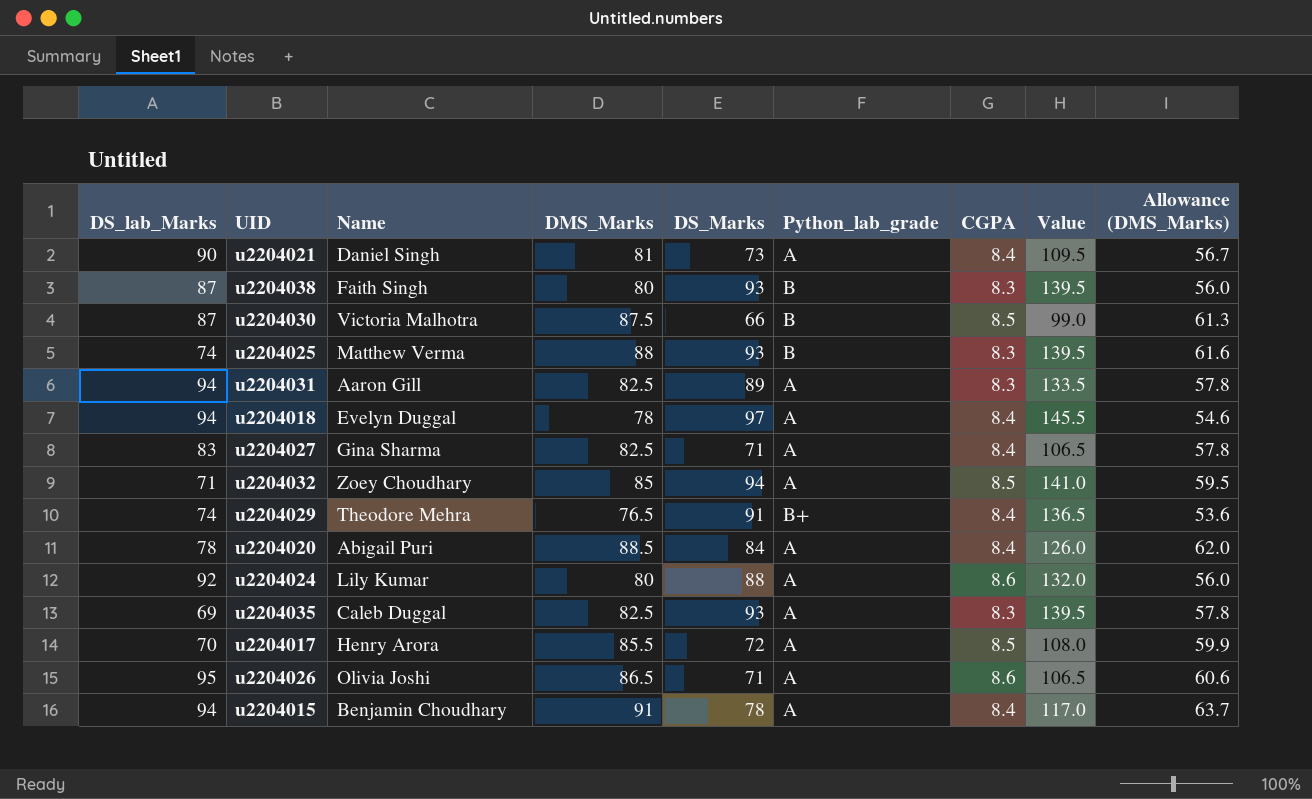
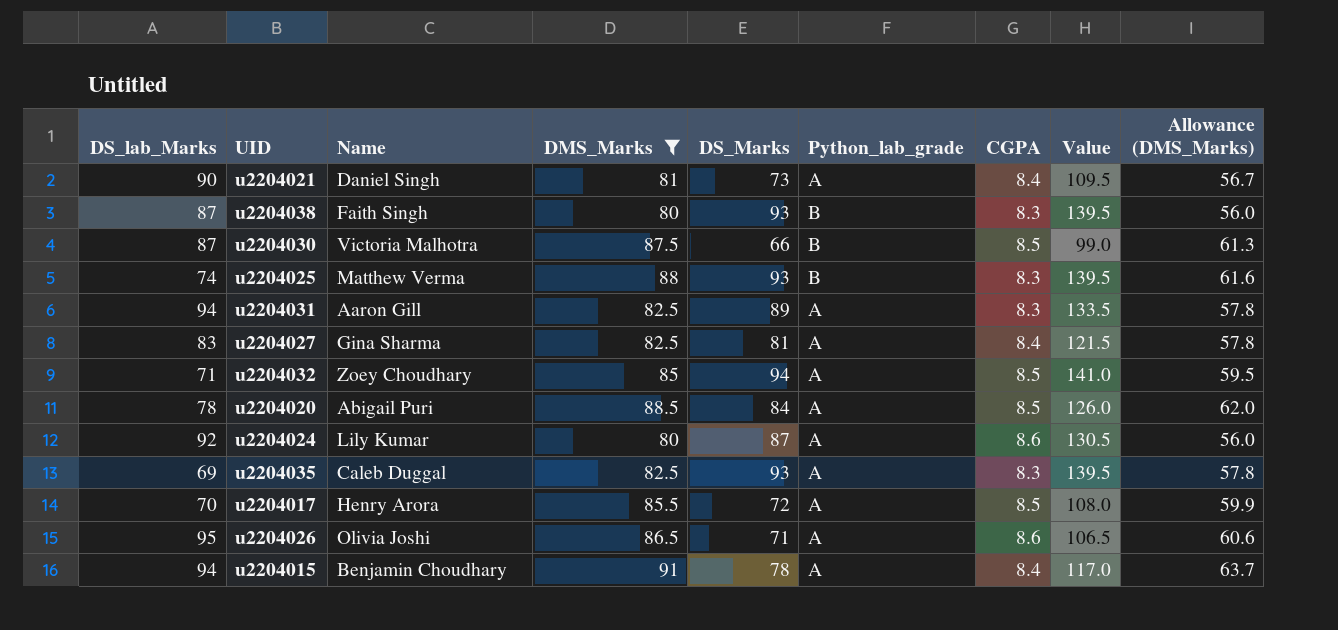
filter: none -> DMS_Marks >= 80
u2204027 | DS_Marks: 71 -> 81
u2204027 | Value: 106.5 -> 121.5
u2204020 | CGPA: 8.4 -> 8.5
u2204024 | DS_Marks: 88 -> 87
u2204024 | Value: 132.0 -> 130.5

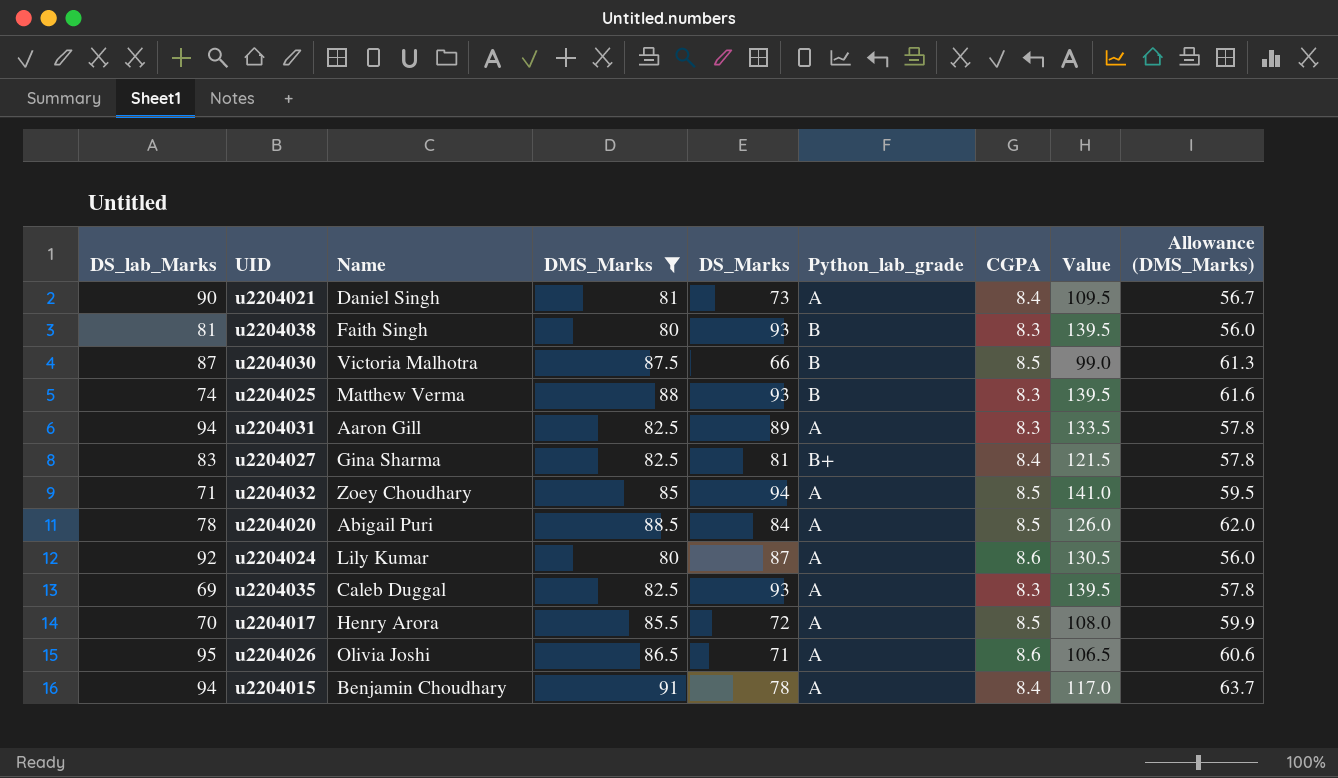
u2204038 | DS_lab_Marks: 87 -> 81
u2204027 | Python_lab_grade: A -> B+

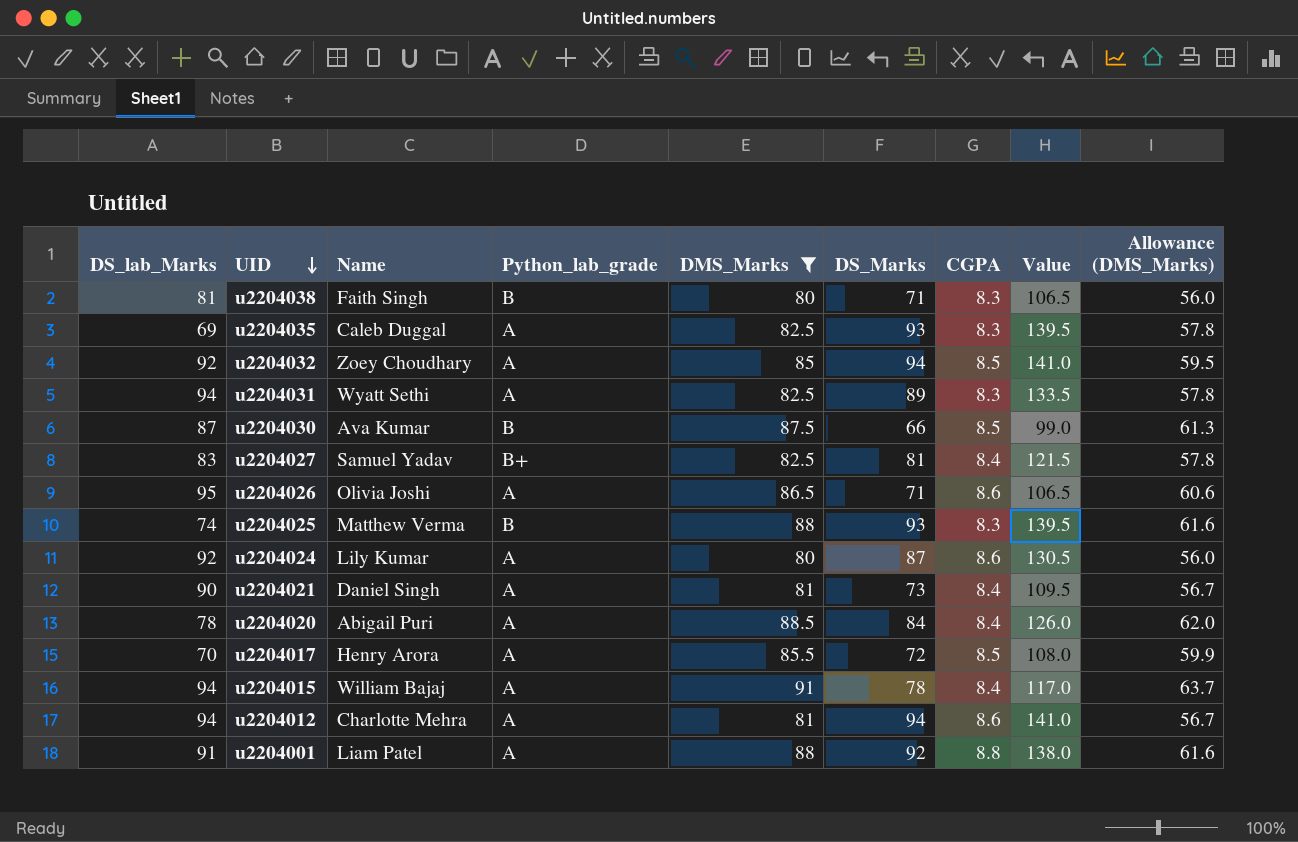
row order: none -> UID descending
column Python_lab_grade | position: 6 -> 4
u2204038 | DS_Marks: 93 -> 71
u2204038 | Value: 139.5 -> 106.5
u2204032 | DS_lab_Marks: 71 -> 92
u2204031 | Name: Aaron Gill -> Wyatt Sethi
u2204030 | Name: Victoria Malhotra -> Ava Kumar
u2204027 | Name: Gina Sharma -> Samuel Yadav
u2204020 | CGPA: 8.5 -> 8.4
u2204015 | Name: Benjamin Choudhary -> William Bajaj
row u2204012: none -> 94 | Charlotte Mehra | A | 81 | 94 | 8.6 | 141.0 | 56.7
row u2204001: none -> 91 | Liam Patel | A | 88 | 92 | 8.8 | 138.0 | 61.6

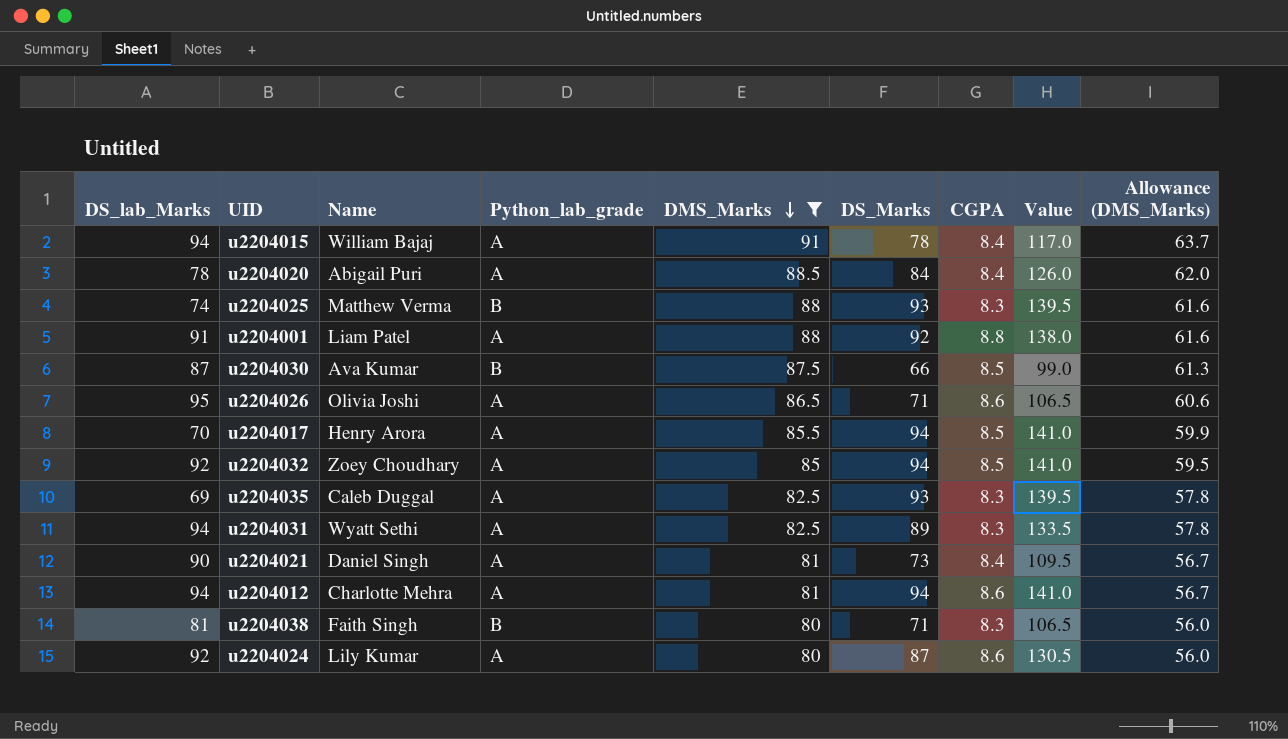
row order: UID descending -> DMS_Marks descending
row u2204027: 83 | Samuel Yadav | B+ | 82.5 | 81 | 8.4 | 121.5 | 57.8 -> none
u2204017 | DS_Marks: 72 -> 94
u2204017 | Value: 108.0 -> 141.0

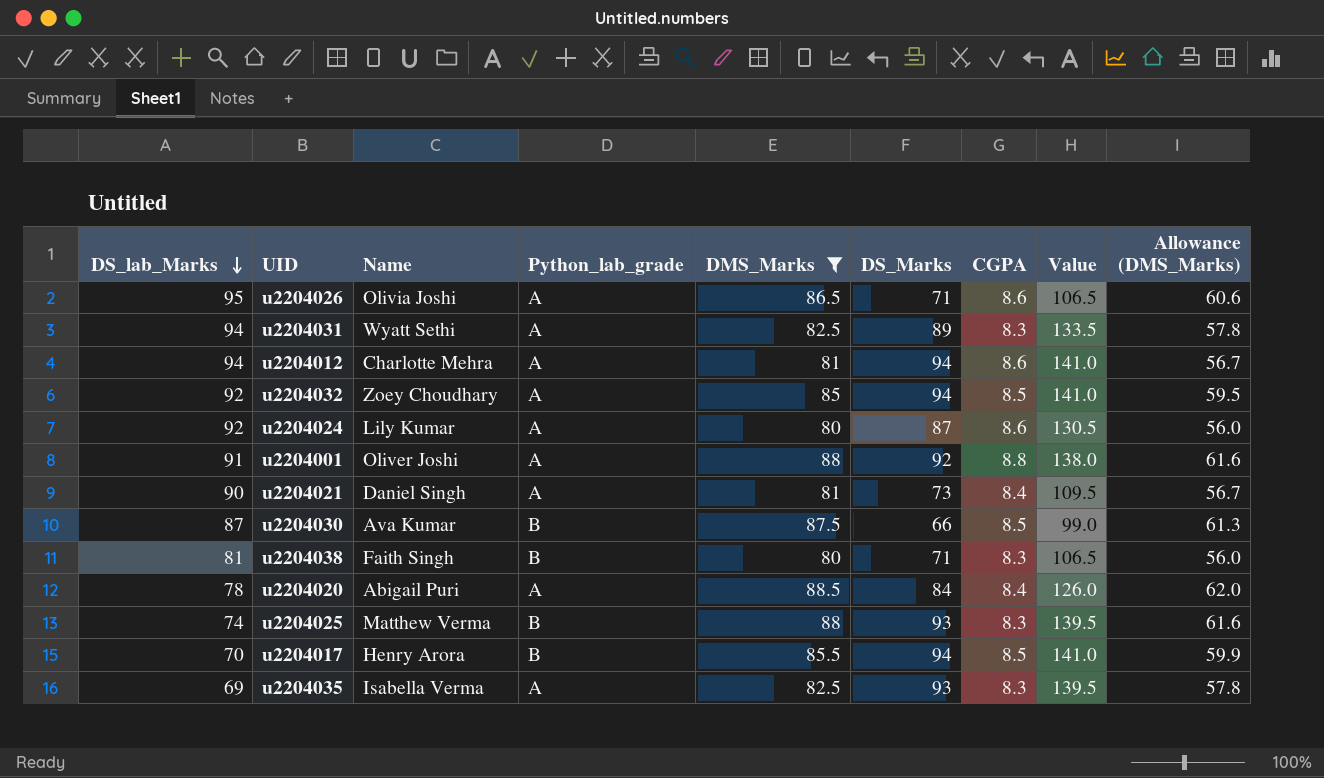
row order: DMS_Marks descending -> DS_lab_Marks descending
row u2204015: 94 | William Bajaj | A | 91 | 78 | 8.4 | 117.0 | 63.7 -> none
u2204001 | Name: Liam Patel -> Oliver Joshi
u2204017 | Python_lab_grade: A -> B
u2204035 | Name: Caleb Duggal -> Isabella Verma

